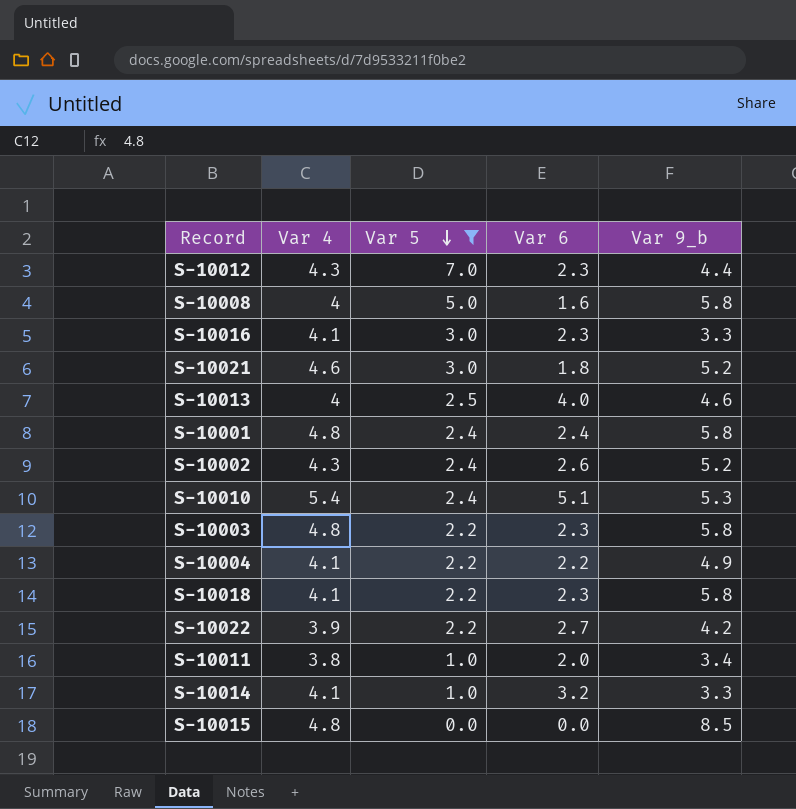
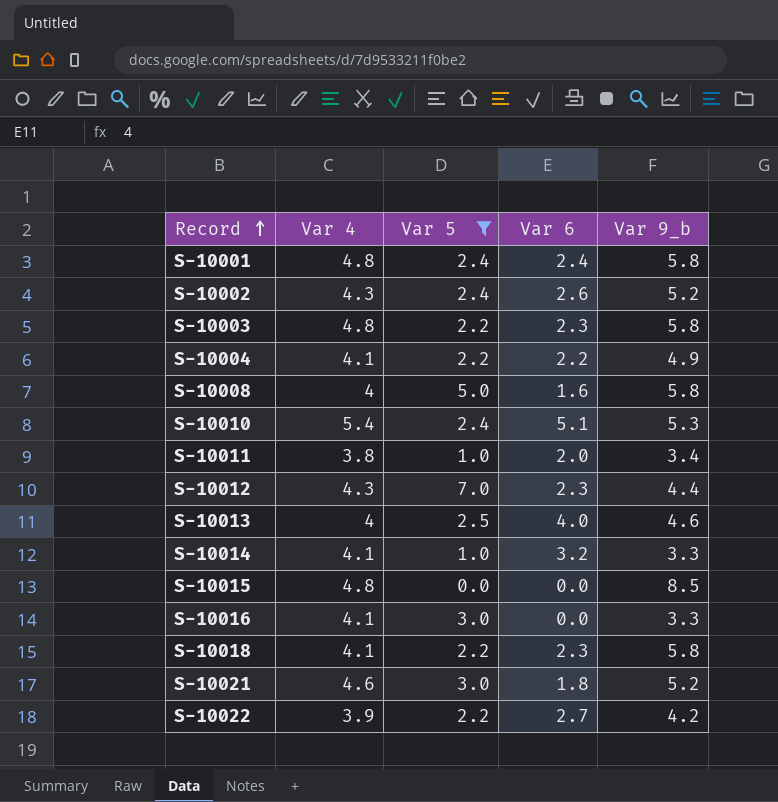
row order: Var 5 descending -> Record ascending
S-10016 | Var 6: 2.3 -> 0.0

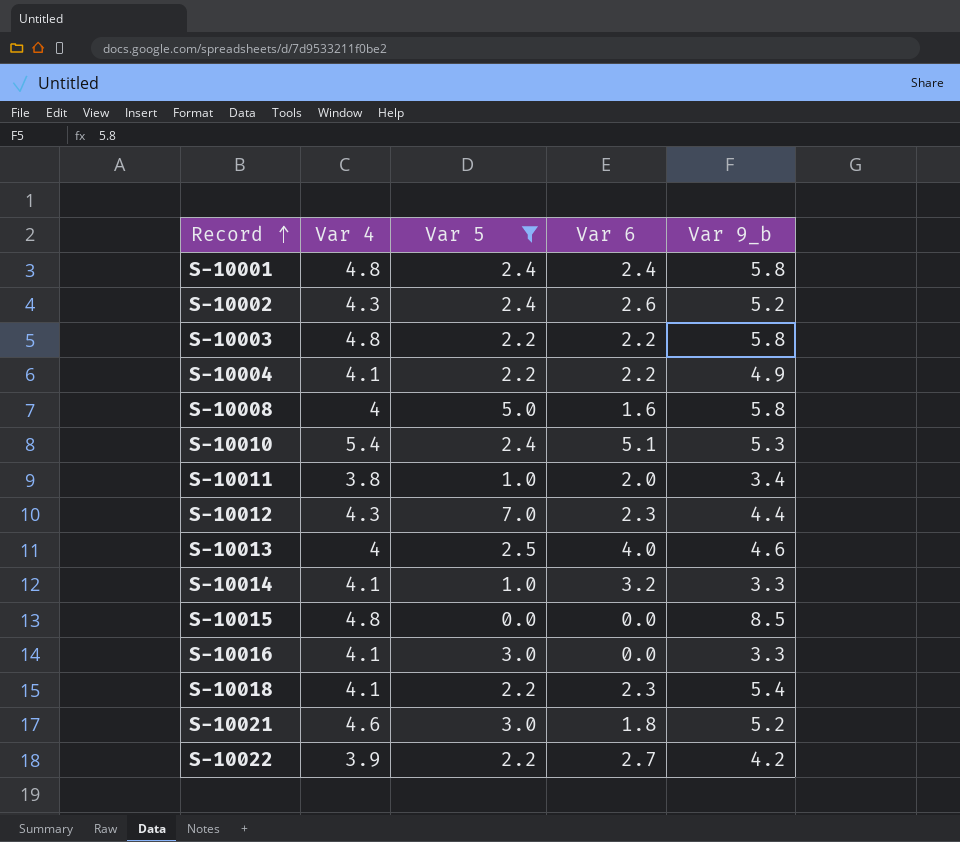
S-10003 | Var 6: 2.3 -> 2.2
S-10018 | Var 9_b: 5.8 -> 5.4

